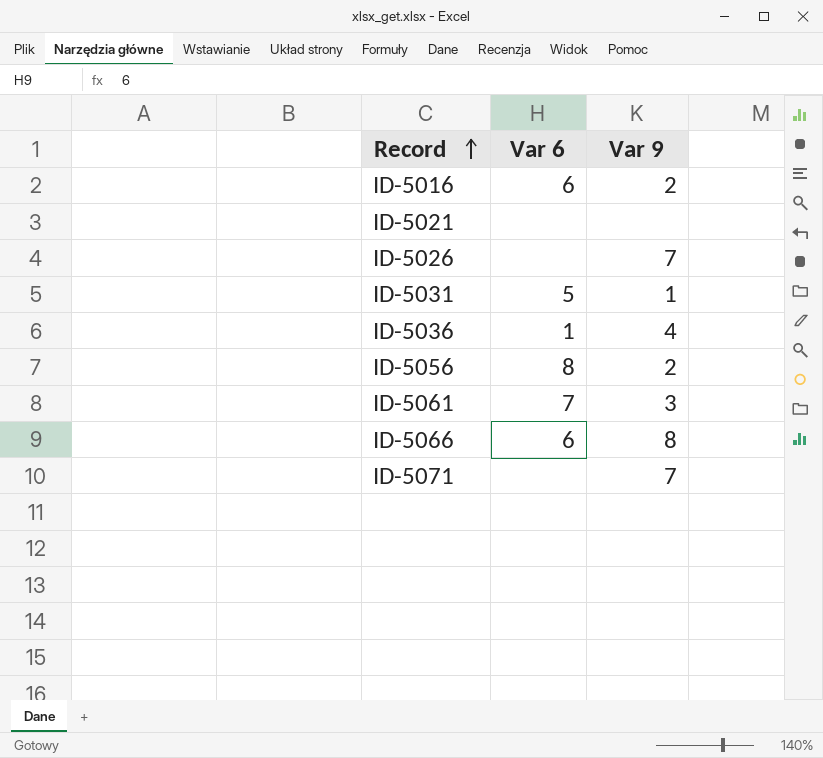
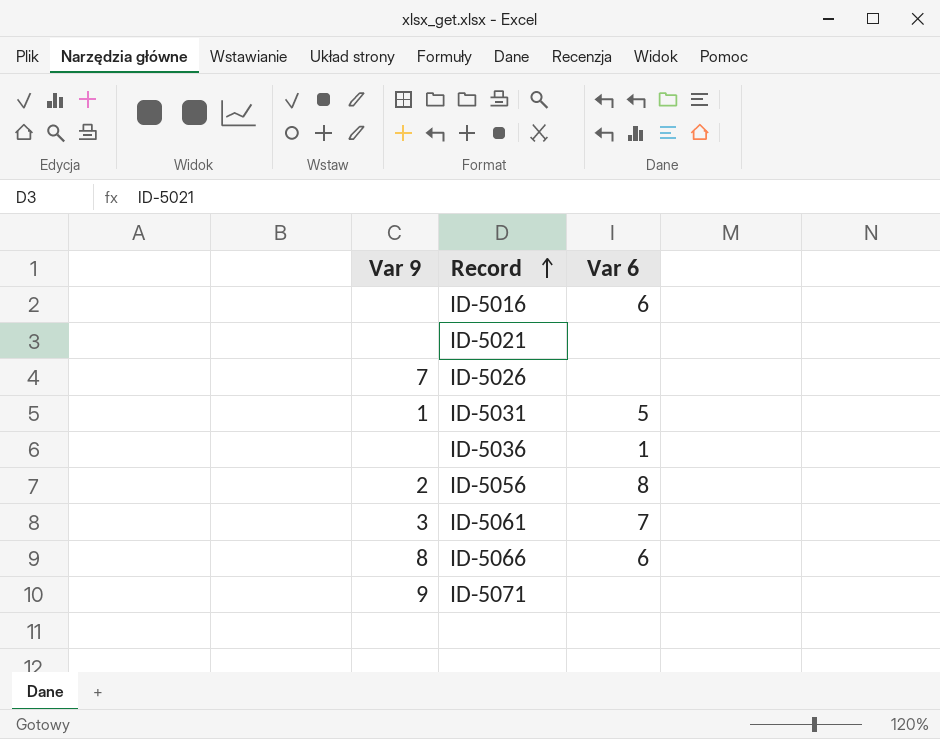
column Var 9 | position: 3 -> 1
ID-5016 | Var 9: 2 -> none
ID-5036 | Var 9: 4 -> none
ID-5071 | Var 9: 7 -> 9

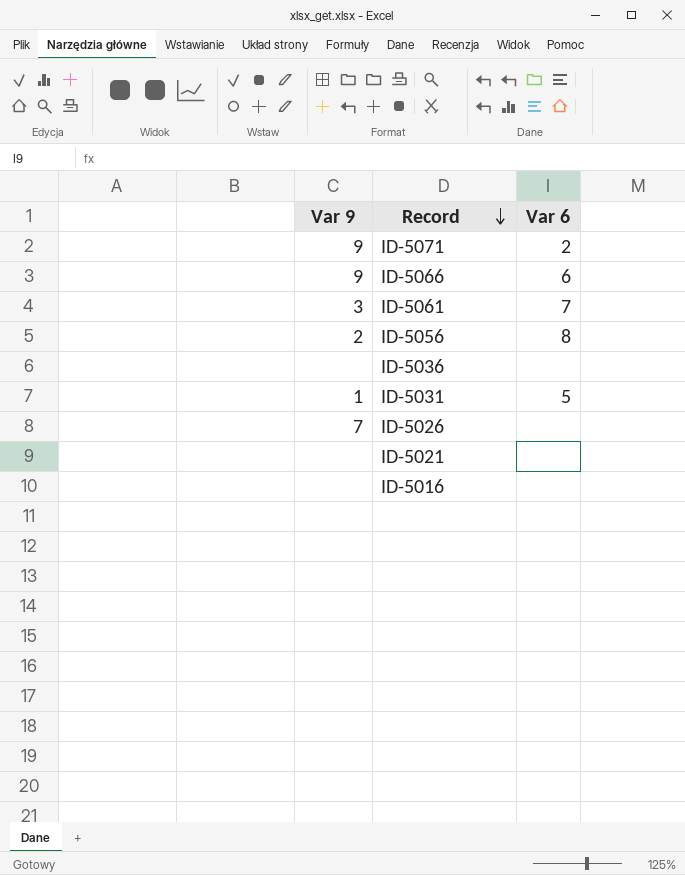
row order: Record ascending -> Record descending
ID-5071 | Var 6: none -> 2
ID-5066 | Var 9: 8 -> 9
ID-5036 | Var 6: 1 -> none
ID-5016 | Var 6: 6 -> none

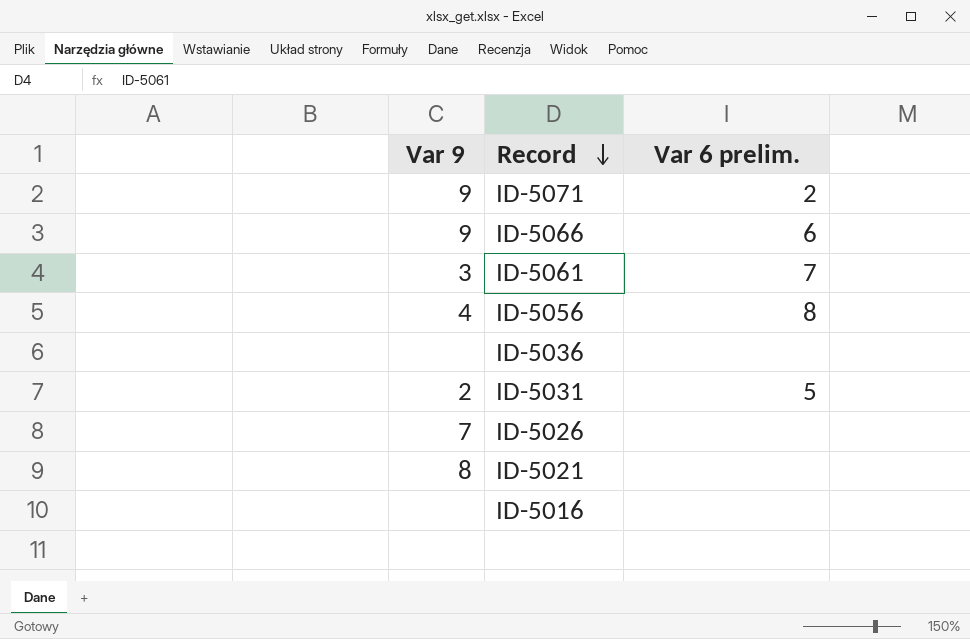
column name: Var 6 -> Var 6 prelim.
ID-5056 | Var 9: 2 -> 4
ID-5031 | Var 9: 1 -> 2
ID-5021 | Var 9: none -> 8

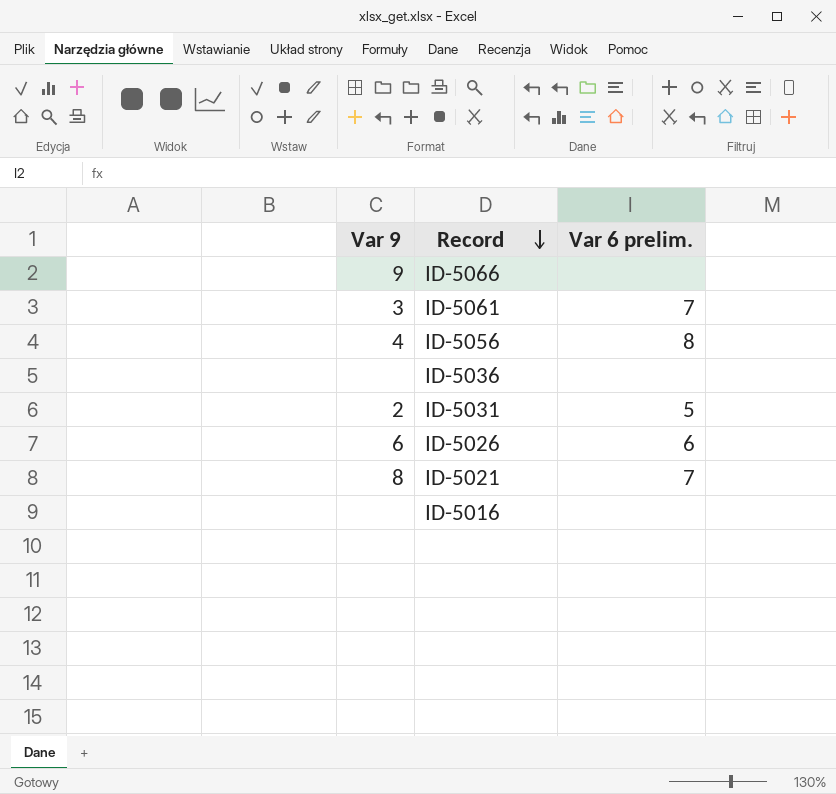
row ID-5071: 9 | 2 -> none
ID-5066 | Var 6 prelim.: 6 -> none
ID-5026 | Var 9: 7 -> 6
ID-5026 | Var 6 prelim.: none -> 6
ID-5021 | Var 6 prelim.: none -> 7

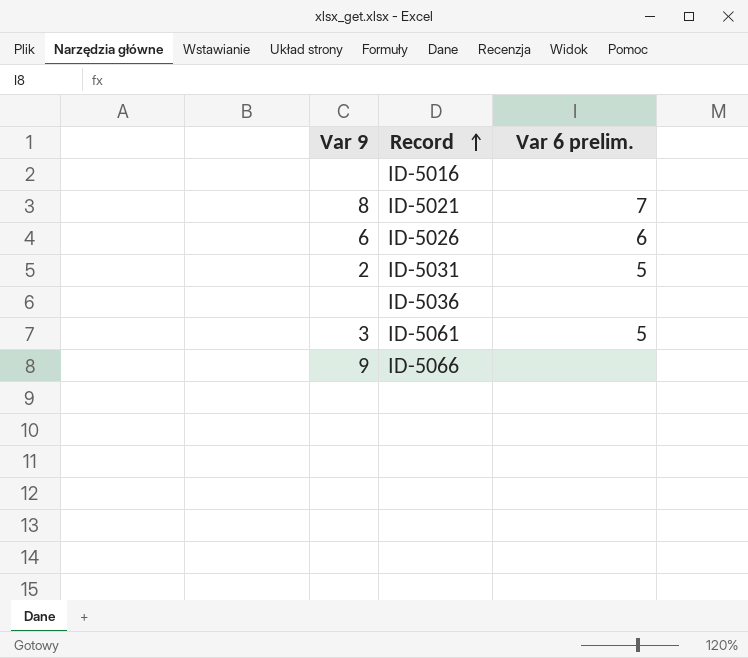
row order: Record descending -> Record ascending
row ID-5056: 4 | 8 -> none
ID-5061 | Var 6 prelim.: 7 -> 5

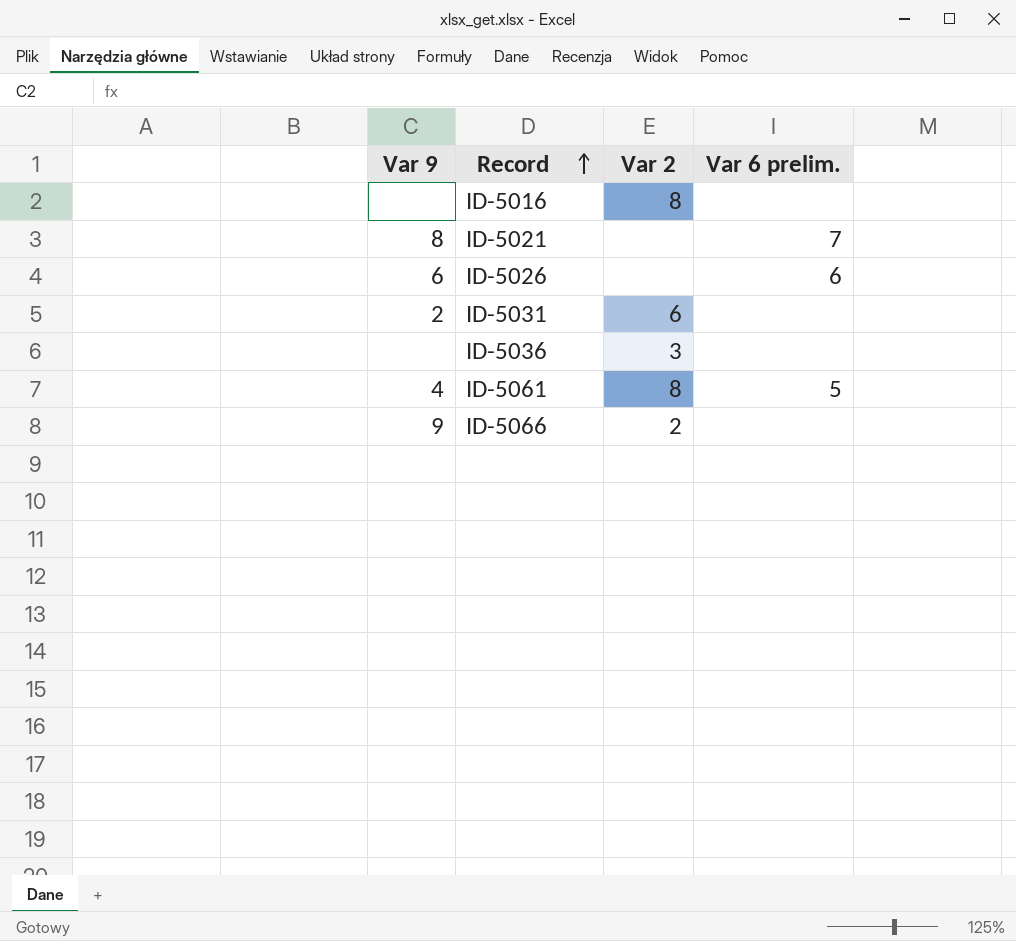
column Var 2 | position: none -> 3
ID-5031 | Var 6 prelim.: 5 -> none
ID-5061 | Var 9: 3 -> 4

